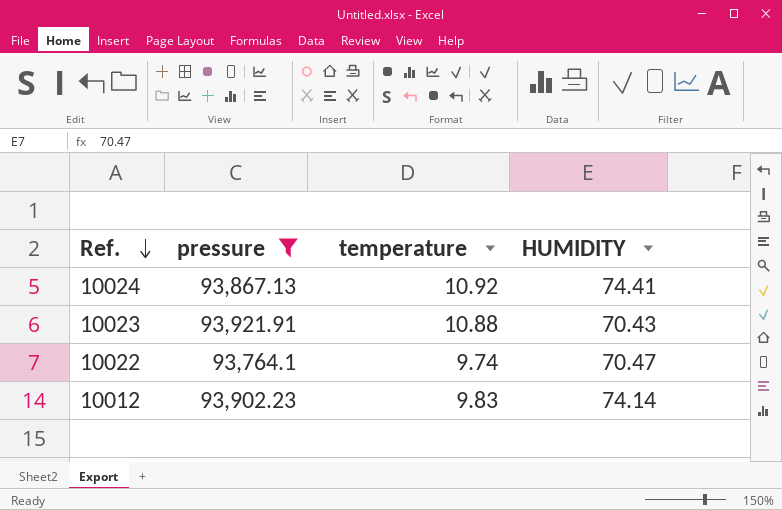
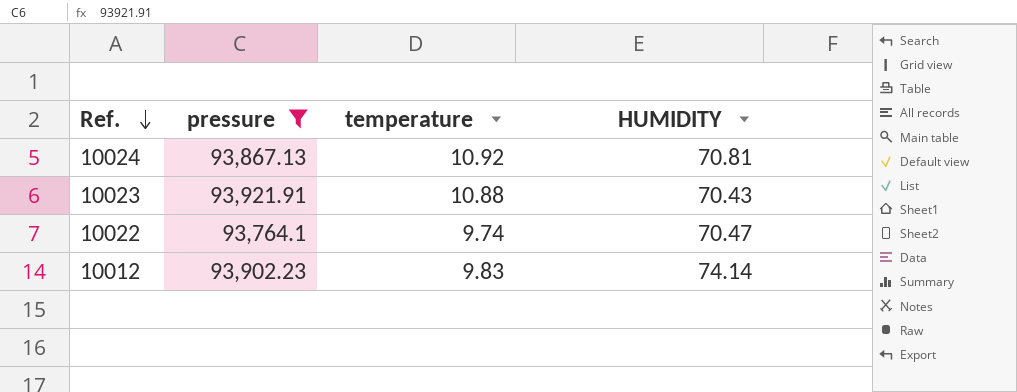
10024 | HUMIDITY: 74.41 -> 70.81

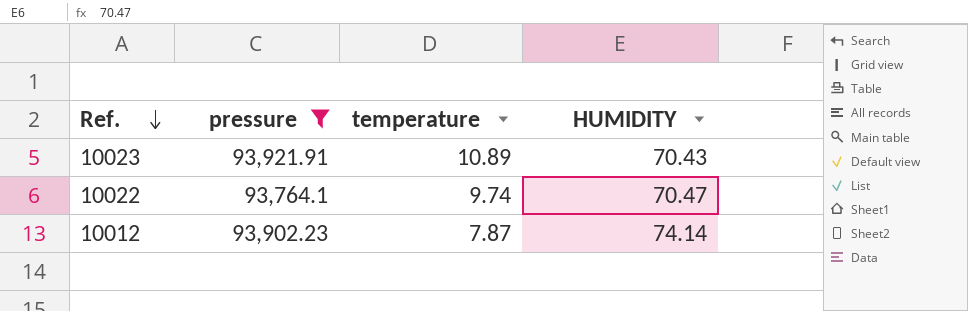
row 10024: 93,867.13 | 10.92 | 70.81 -> none
10023 | temperature: 10.88 -> 10.89
10012 | temperature: 9.83 -> 7.87

